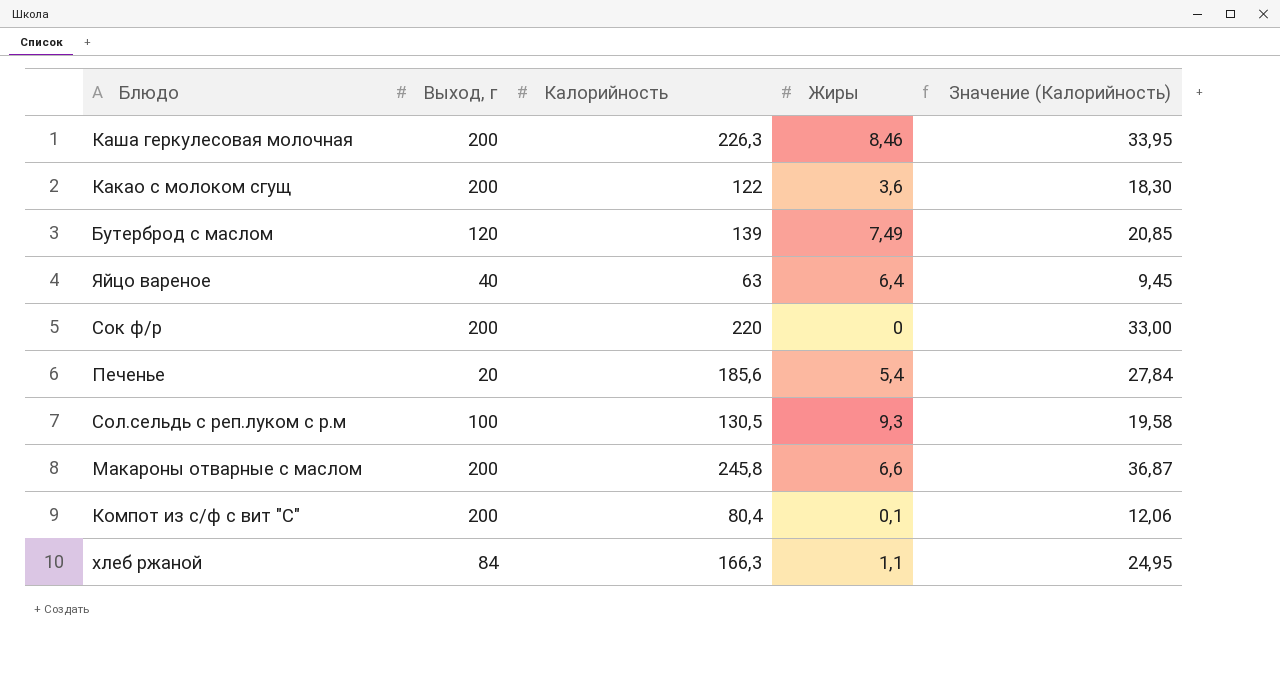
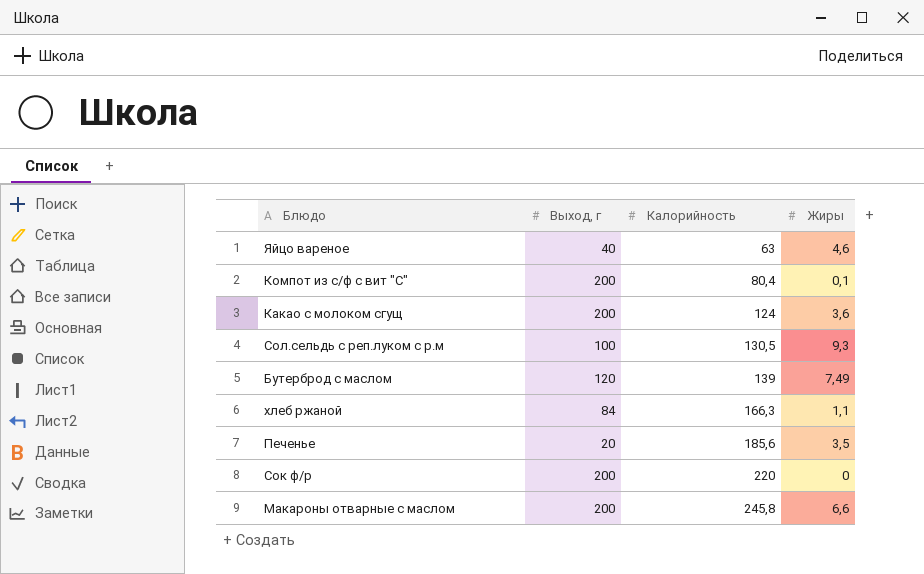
row order: none -> Калорийность ascending
column Значение (Калорийность) | formula: [Калорийность] * 0,15 -> none
row Каша геркулесовая молочная: 200 | 226,3 | 8,46 | 33,95 -> none
Яйцо вареное | Жиры: 6,4 -> 4,6
Какао с молоком сгущ | Калорийность: 122 -> 124
Печенье | Жиры: 5,4 -> 3,5

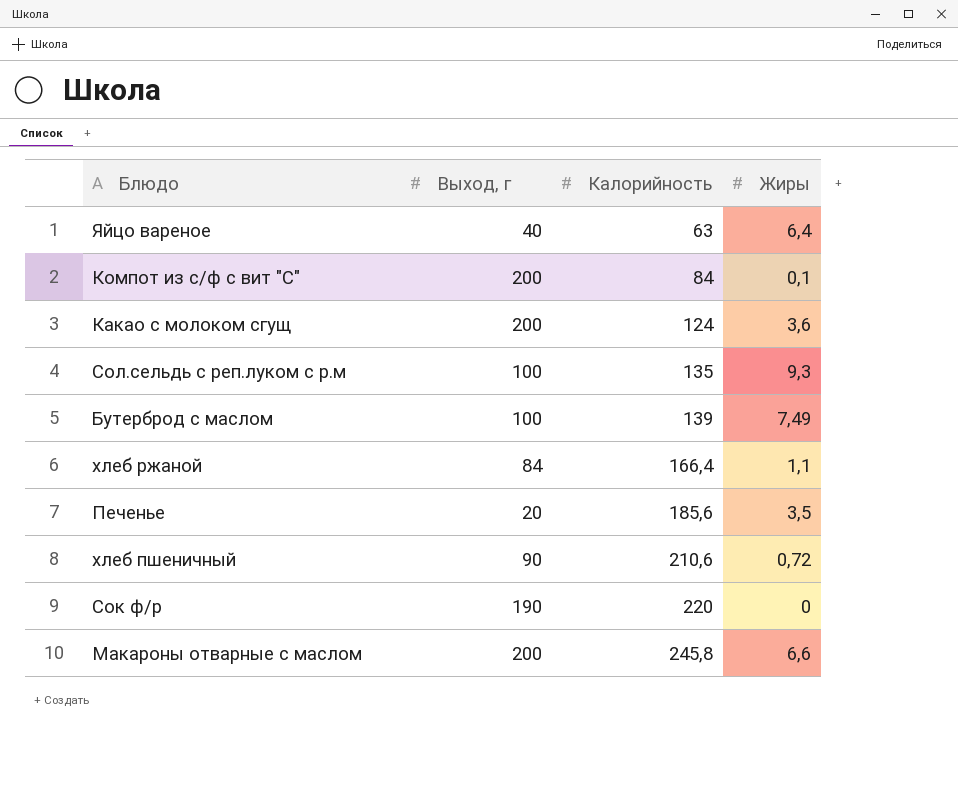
Яйцо вареное | Жиры: 4,6 -> 6,4
Компот из с/ф с вит "С" | Калорийность: 80,4 -> 84
Сол.сельдь с реп.луком с р.м | Калорийность: 130,5 -> 135
Бутерброд с маслом | Выход, г: 120 -> 100
хлеб ржаной | Калорийность: 166,3 -> 166,4
row хлеб пшеничный: none -> 90 | 210,6 | 0,72
Сок ф/р | Выход, г: 200 -> 190

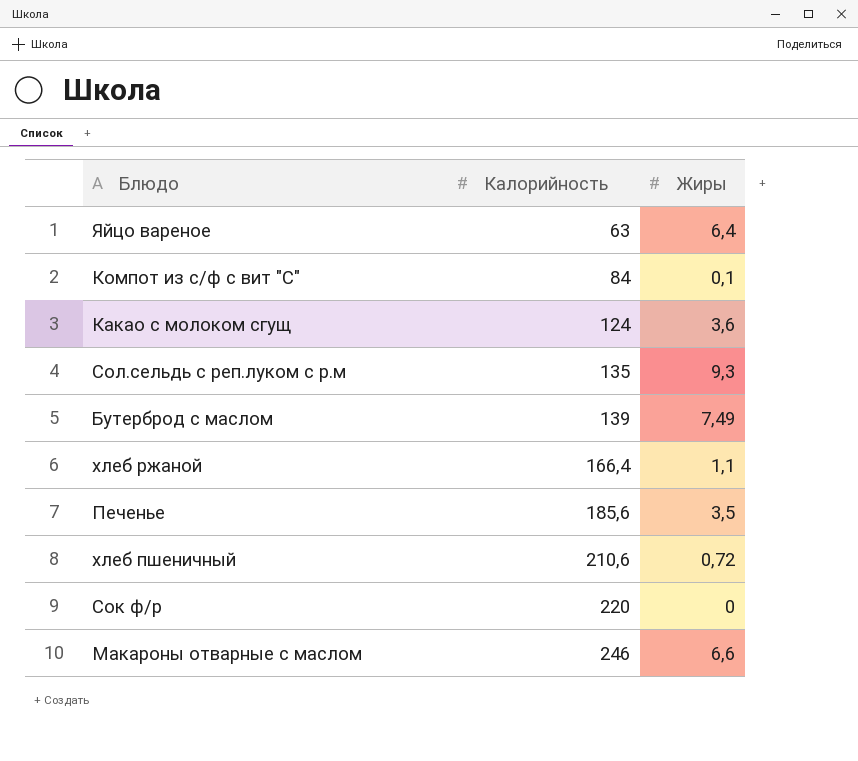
column Выход, г | position: 2 -> none
Макароны отварные с маслом | Калорийность: 245,8 -> 246

